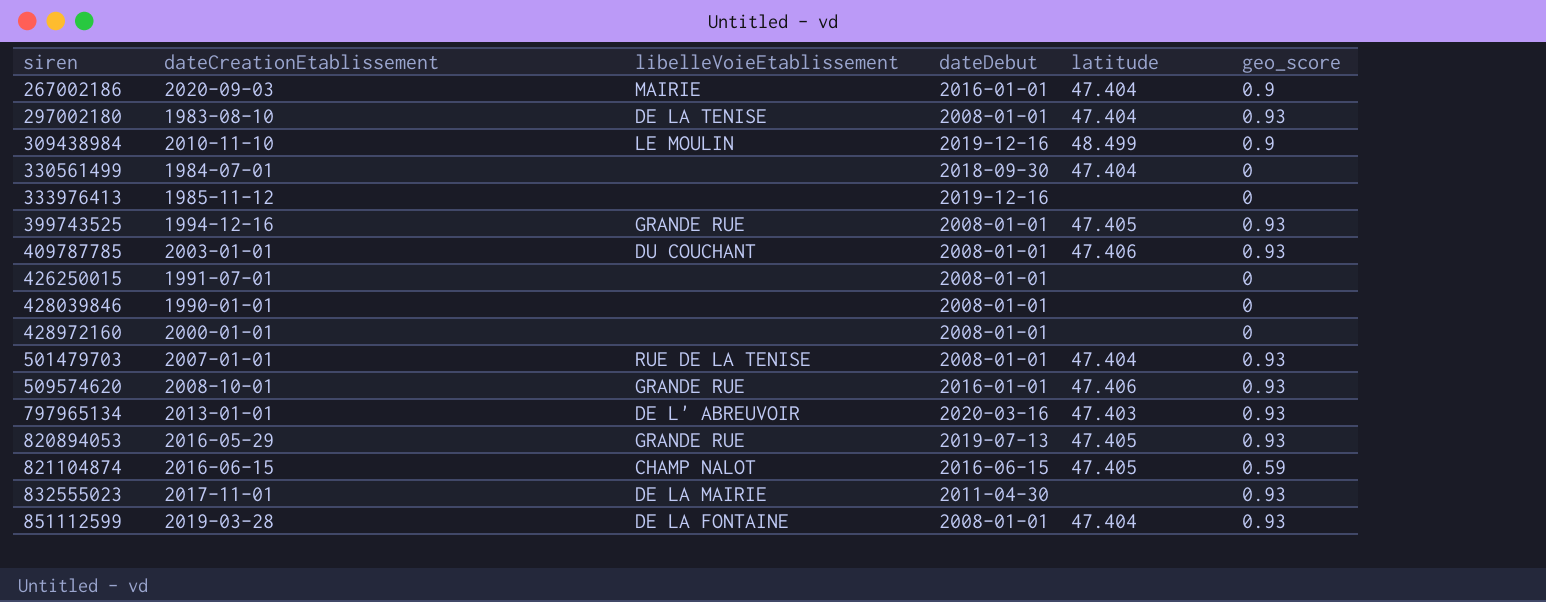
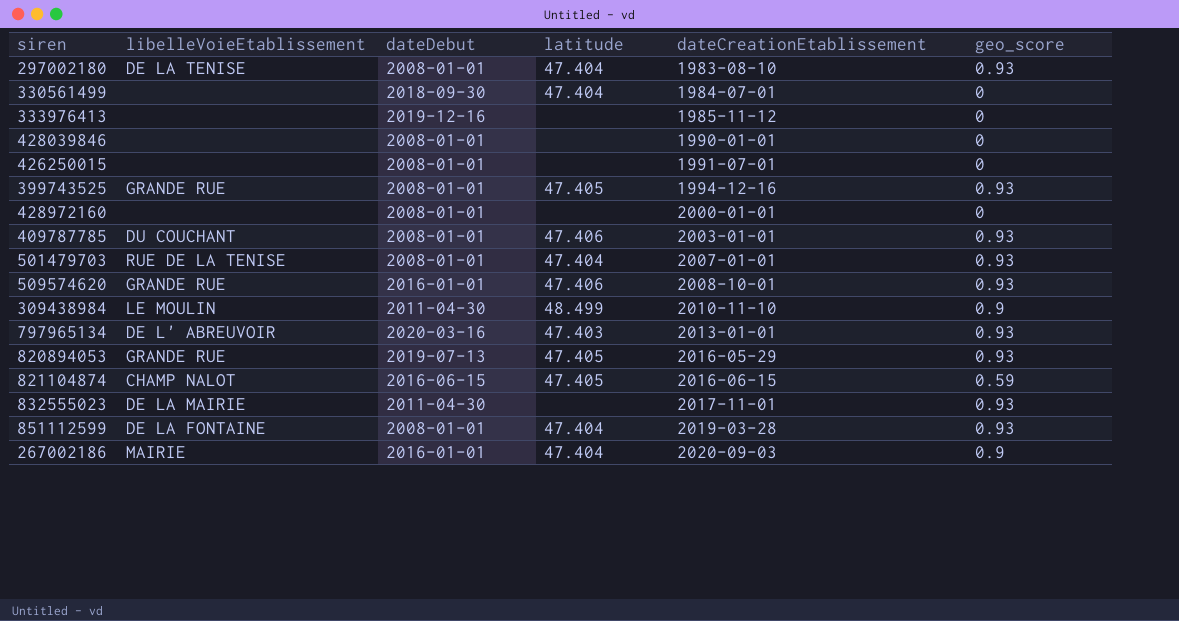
row order: siren ascending -> dateCreationEtablissement ascending
column dateCreationEtablissement | position: 2 -> 5
309438984 | dateDebut: 2019-12-16 -> 2011-04-30

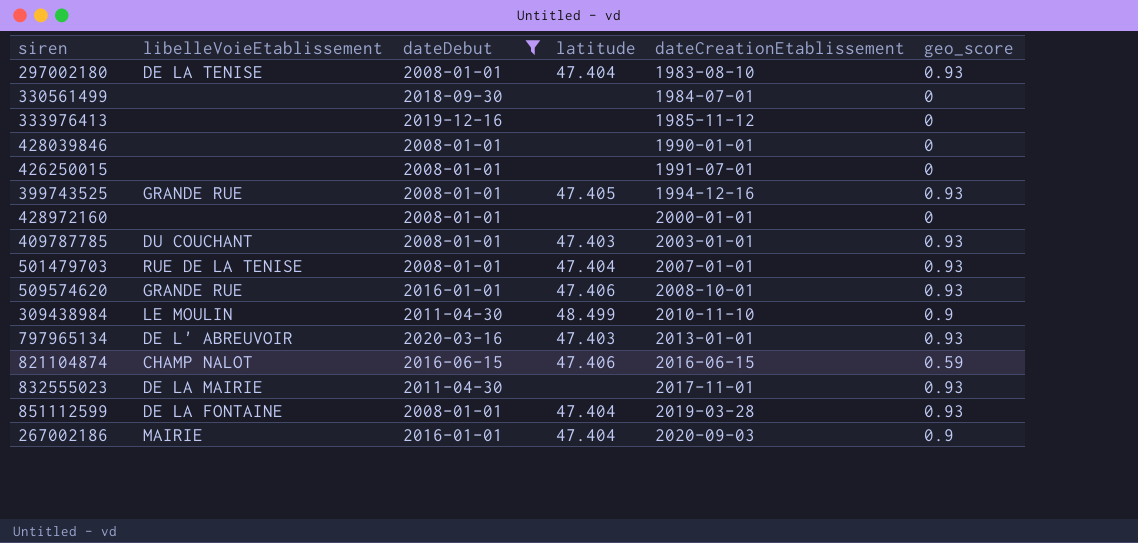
filter: none -> dateDebut != 2019-07-13
330561499 | latitude: 47.404 -> none
409787785 | latitude: 47.406 -> 47.403
821104874 | latitude: 47.405 -> 47.406

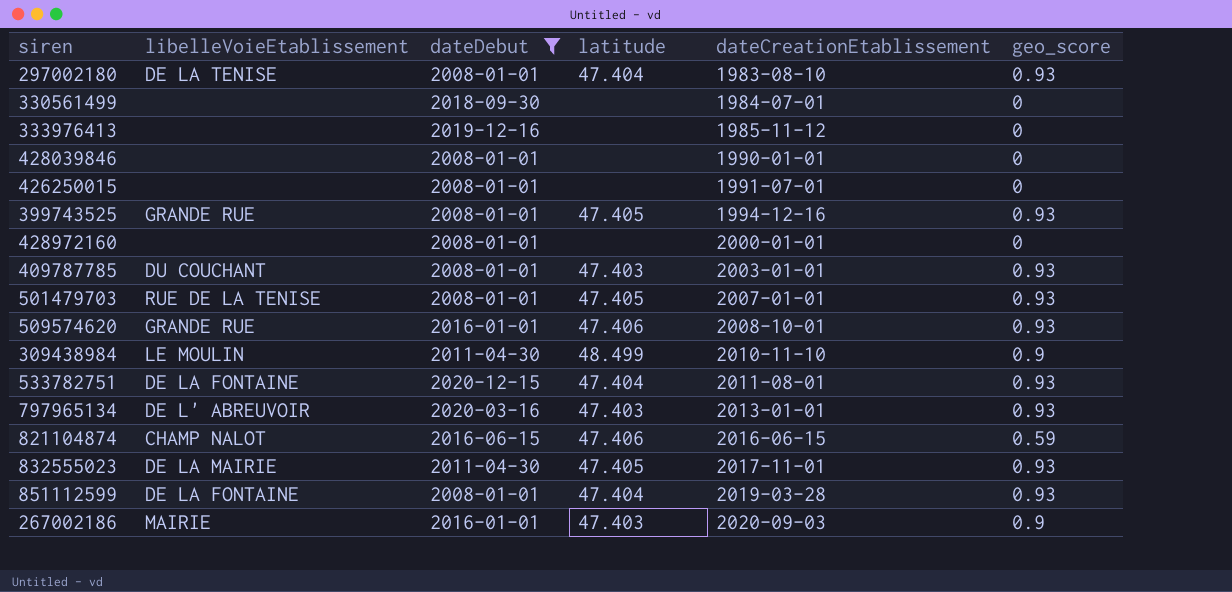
501479703 | latitude: 47.404 -> 47.405
row 533782751: none -> DE LA FONTAINE | 2020-12-15 | 47.404 | 2011-08-01 | 0.93
832555023 | latitude: none -> 47.405
267002186 | latitude: 47.404 -> 47.403

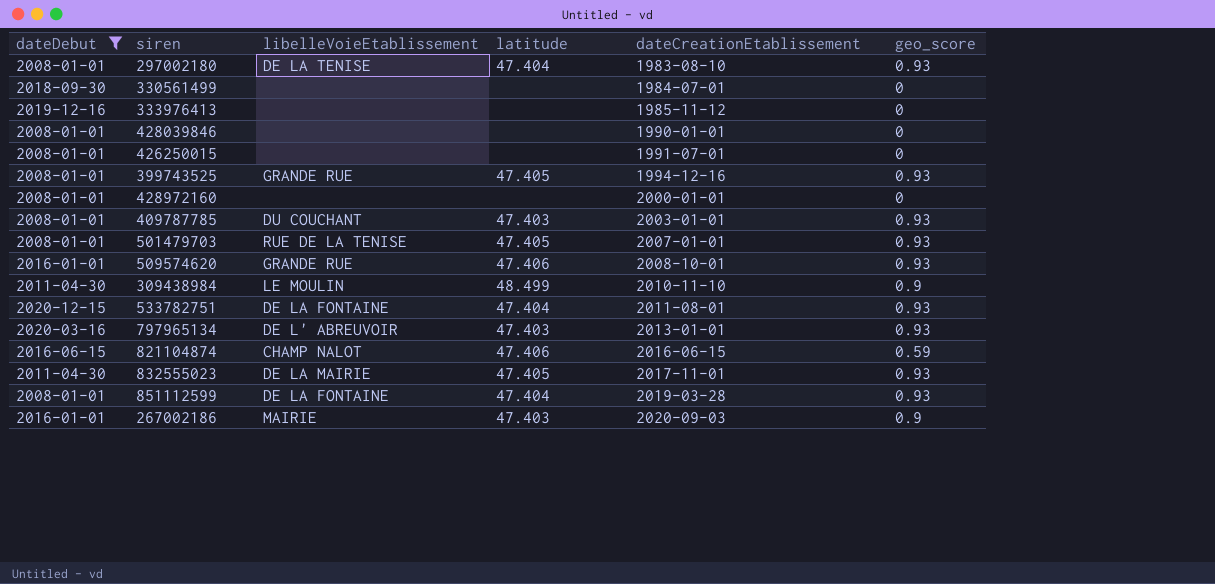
column dateDebut | position: 3 -> 1

